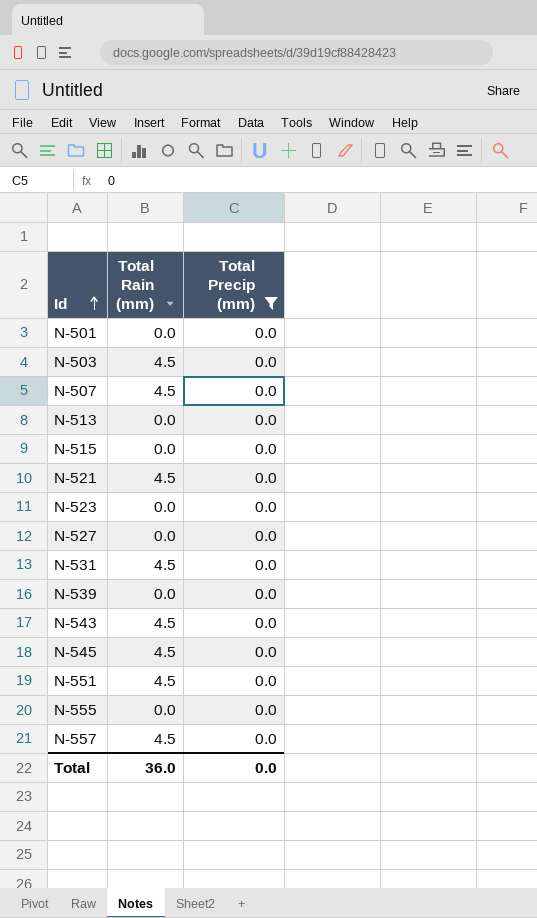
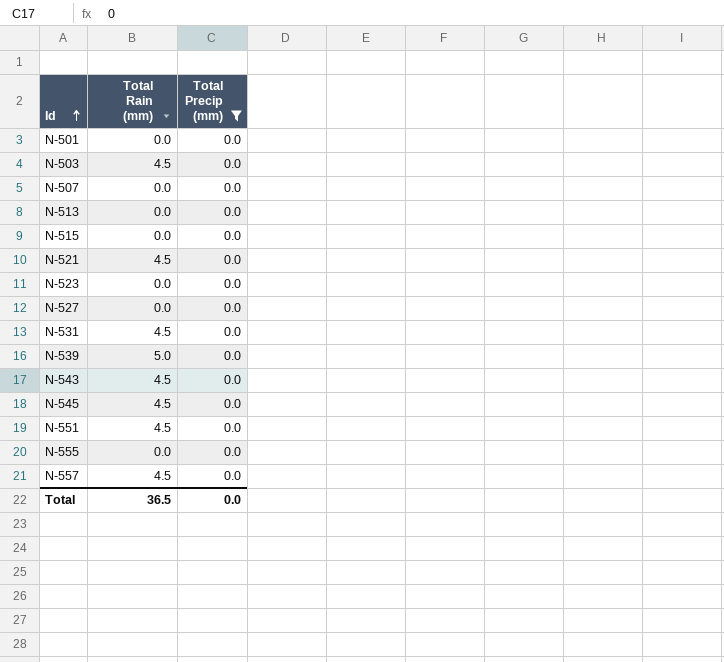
N-507 | Total Rain (mm): 4.5 -> 0.0
N-539 | Total Rain (mm): 0.0 -> 5.0
Total | Total Rain (mm): 36.0 -> 36.5

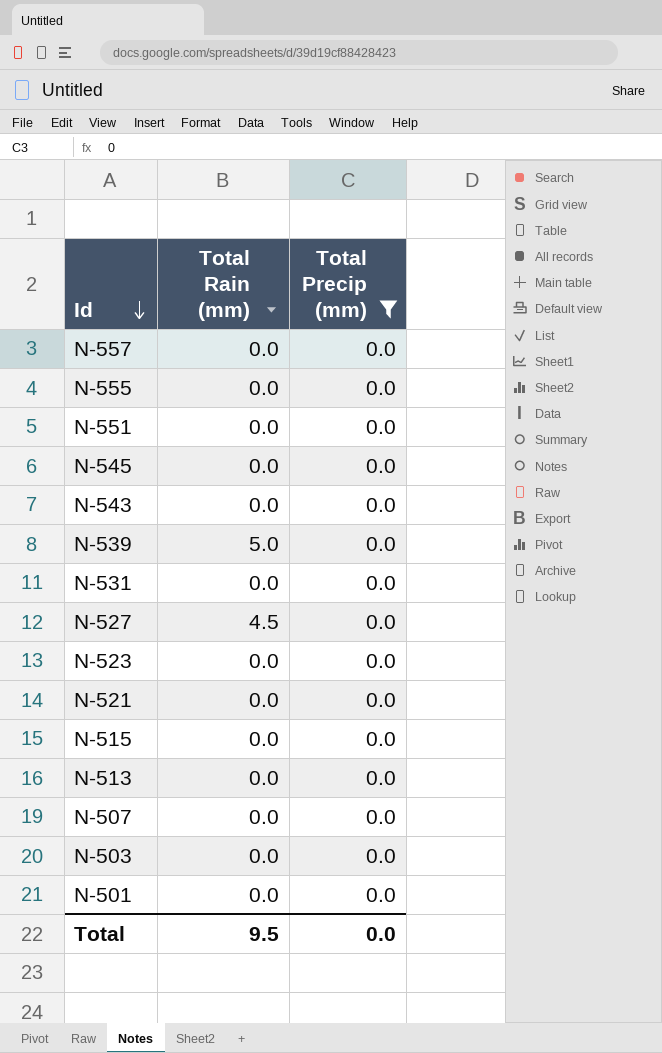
row order: Id ascending -> Id descending
N-557 | Total Rain (mm): 4.5 -> 0.0
N-551 | Total Rain (mm): 4.5 -> 0.0
N-545 | Total Rain (mm): 4.5 -> 0.0
N-543 | Total Rain (mm): 4.5 -> 0.0
N-531 | Total Rain (mm): 4.5 -> 0.0
N-527 | Total Rain (mm): 0.0 -> 4.5
N-521 | Total Rain (mm): 4.5 -> 0.0
N-503 | Total Rain (mm): 4.5 -> 0.0
Total | Total Rain (mm): 36.5 -> 9.5

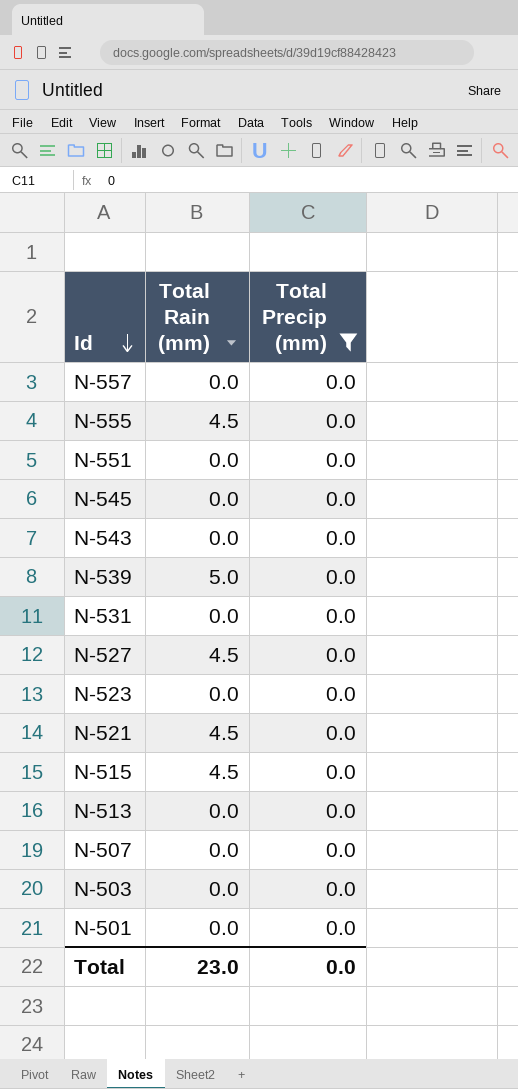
N-555 | Total Rain (mm): 0.0 -> 4.5
N-521 | Total Rain (mm): 0.0 -> 4.5
N-515 | Total Rain (mm): 0.0 -> 4.5
Total | Total Rain (mm): 9.5 -> 23.0

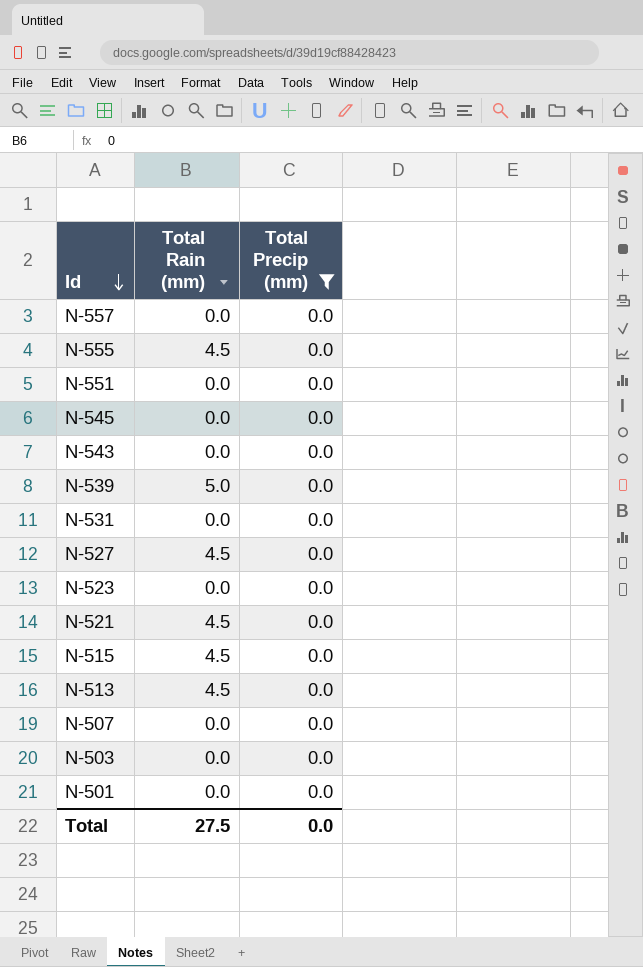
N-513 | Total Rain (mm): 0.0 -> 4.5
Total | Total Rain (mm): 23.0 -> 27.5

